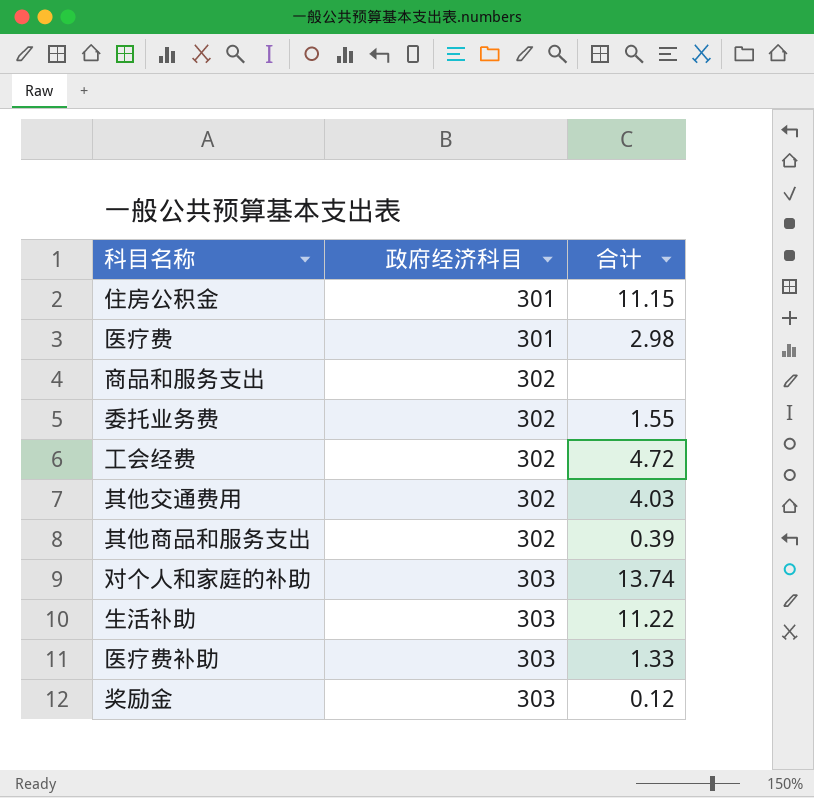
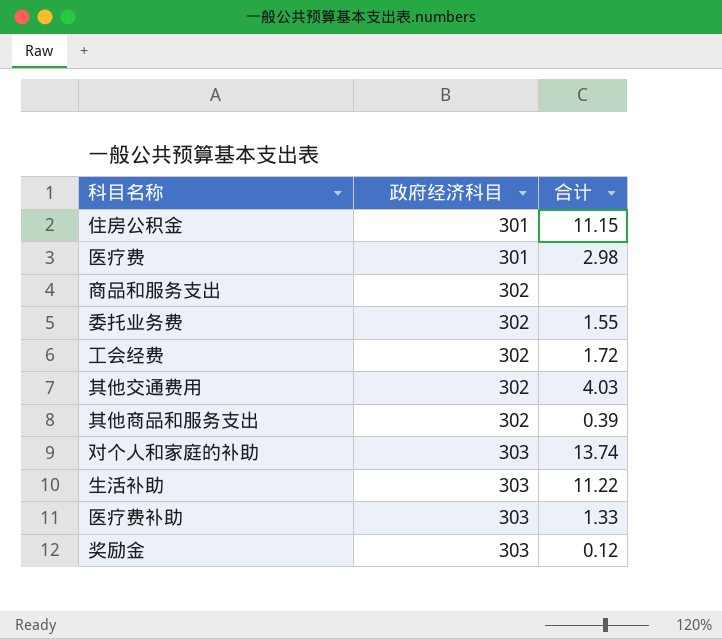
工会经费 | 合计: 4.72 -> 1.72

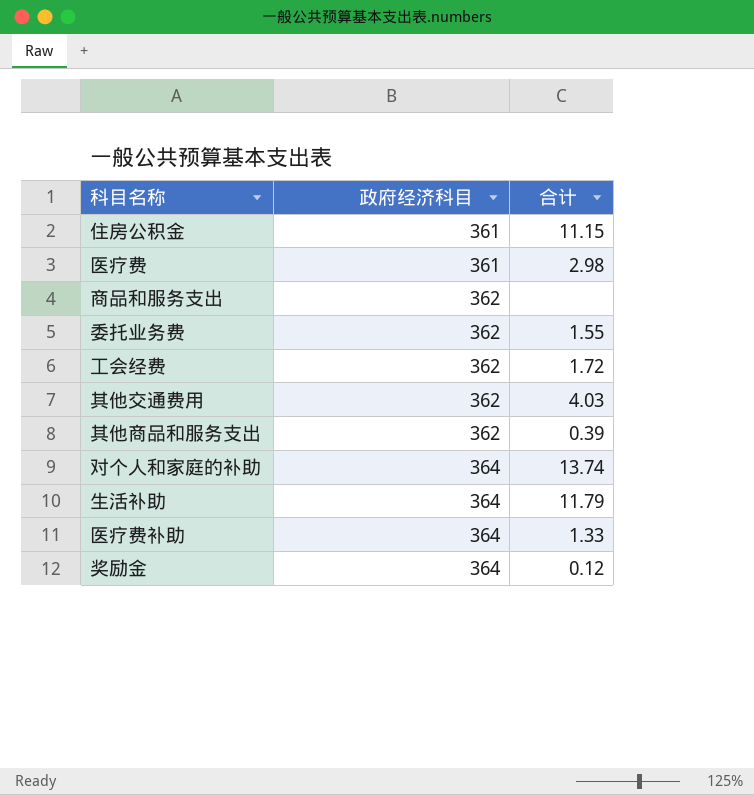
住房公积金 | 政府经济科目: 301 -> 361
医疗费 | 政府经济科目: 301 -> 361
商品和服务支出 | 政府经济科目: 302 -> 362
委托业务费 | 政府经济科目: 302 -> 362
工会经费 | 政府经济科目: 302 -> 362
其他交通费用 | 政府经济科目: 302 -> 362
其他商品和服务支出 | 政府经济科目: 302 -> 362
对个人和家庭的补助 | 政府经济科目: 303 -> 364
生活补助 | 政府经济科目: 303 -> 364
生活补助 | 合计: 11.22 -> 11.79
医疗费补助 | 政府经济科目: 303 -> 364
奖励金 | 政府经济科目: 303 -> 364

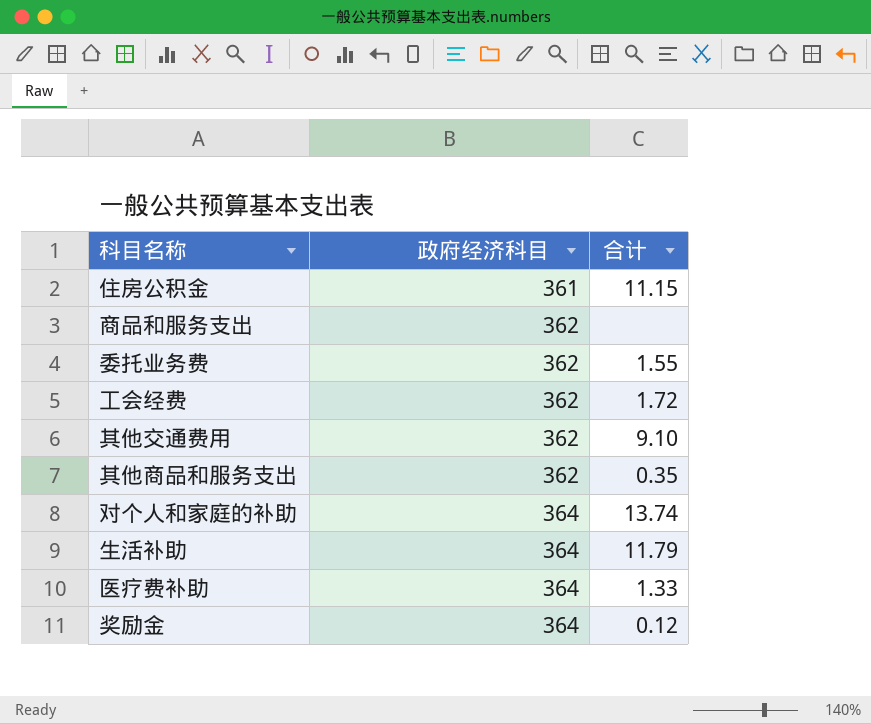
row 医疗费: 361 | 2.98 -> none
其他交通费用 | 合计: 4.03 -> 9.10
其他商品和服务支出 | 合计: 0.39 -> 0.35

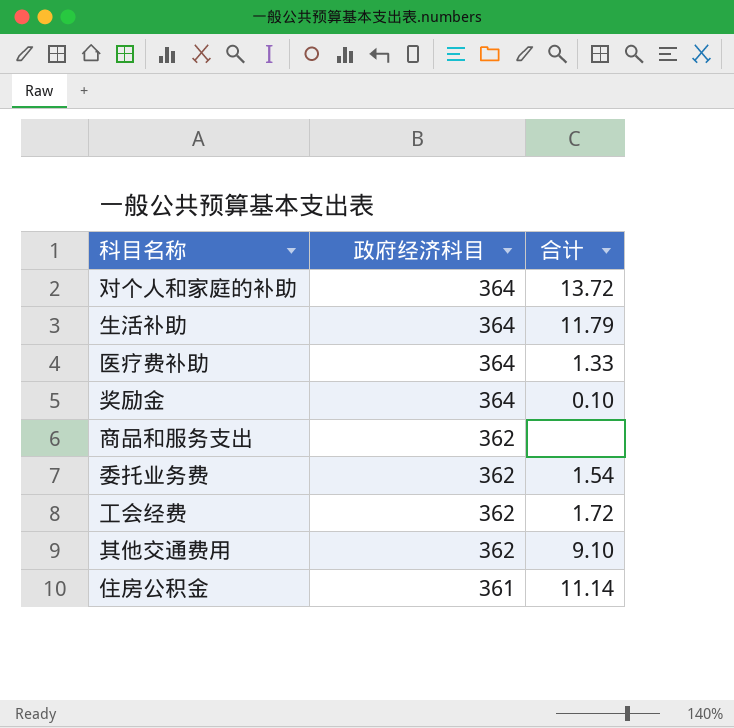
row order: 政府经济科目 ascending -> 政府经济科目 descending
row 其他商品和服务支出: 362 | 0.35 -> none
对个人和家庭的补助 | 合计: 13.74 -> 13.72
奖励金 | 合计: 0.12 -> 0.10
委托业务费 | 合计: 1.55 -> 1.54
住房公积金 | 合计: 11.15 -> 11.14

